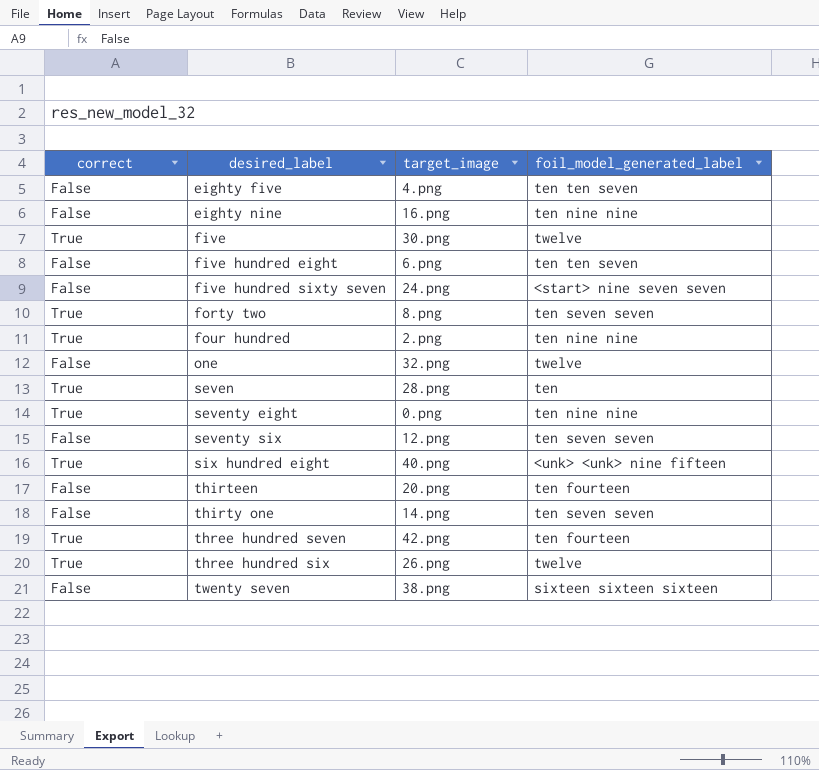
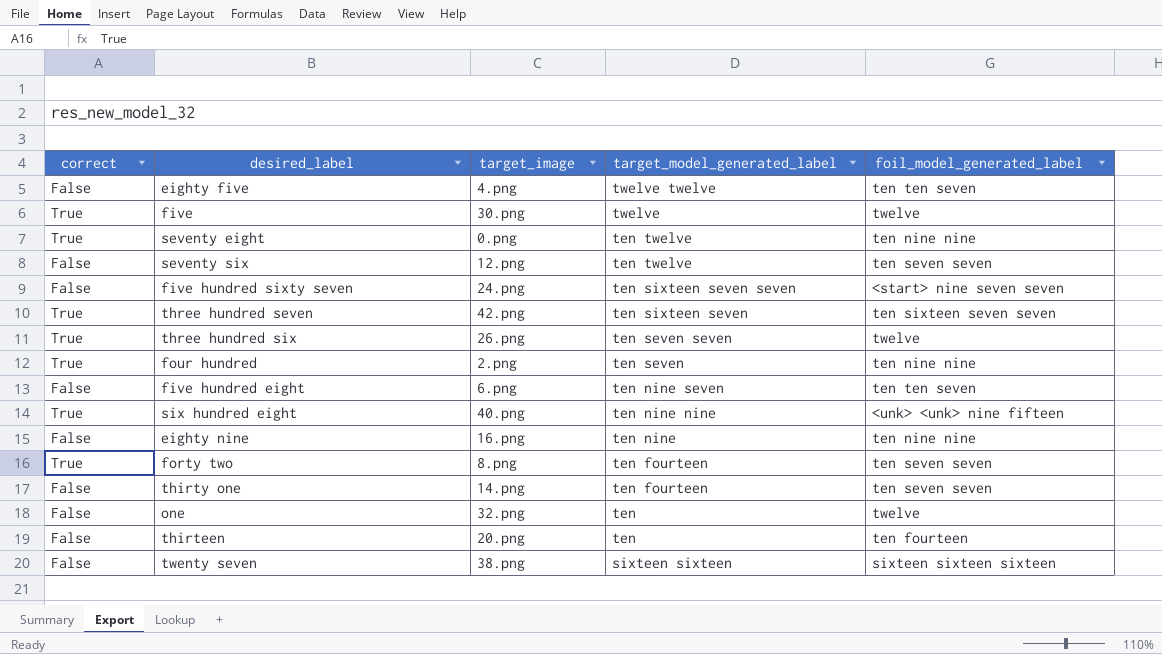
row order: desired_label ascending -> target_model_generated_label descending
column target_model_generated_label | position: none -> 4
row seven: True | 28.png | ten -> none
three hundred seven | foil_model_generated_label: ten fourteen -> ten sixteen seven seven

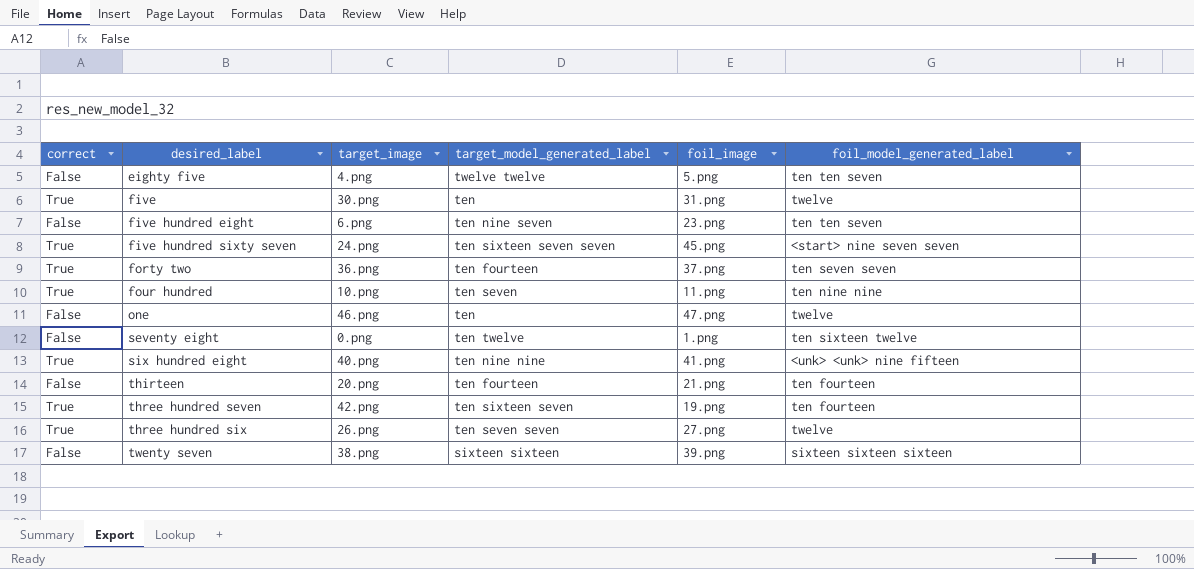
row order: target_model_generated_label descending -> desired_label ascending
column foil_image | position: none -> 5
row seventy six: False | 12.png | ten twelve | ten seven seven -> none
row eighty nine: False | 16.png | ten nine | ten nine nine -> none
row thirty one: False | 14.png | ten fourteen | ten seven seven -> none
five | target_model_generated_label: twelve -> ten
five hundred sixty seven | correct: False -> True
forty two | target_image: 8.png -> 36.png
four hundred | target_image: 2.png -> 10.png
one | target_image: 32.png -> 46.png
seventy eight | correct: True -> False
seventy eight | foil_model_generated_label: ten nine nine -> ten sixteen twelve
thirteen | target_model_generated_label: ten -> ten fourteen
three hundred seven | foil_model_generated_label: ten sixteen seven seven -> ten fourteen

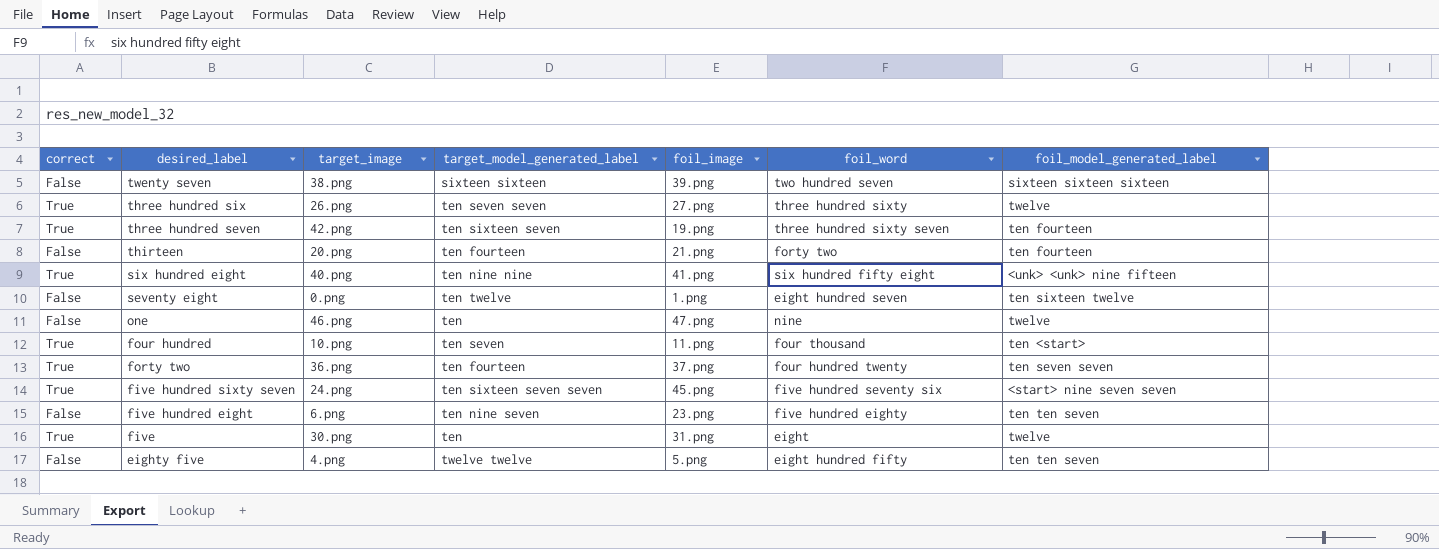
row order: desired_label ascending -> desired_label descending
column foil_word | position: none -> 6
four hundred | foil_model_generated_label: ten nine nine -> ten <start>

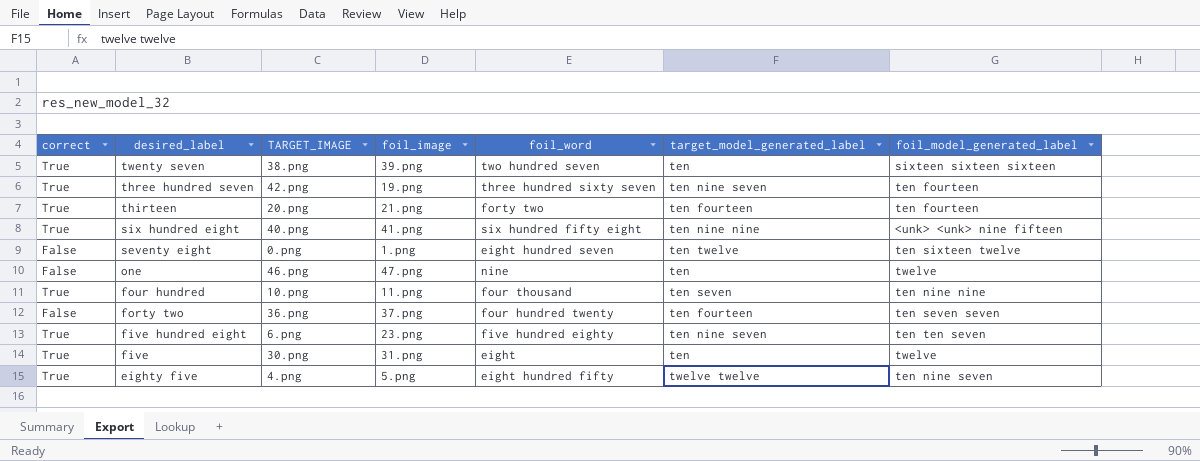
column name: target_image -> TARGET_IMAGE
column target_model_generated_label | position: 4 -> 6
row three hundred six: True | 26.png | ten seven seven | 27.png | three hundred sixty | twelve -> none
row five hundred sixty seven: True | 24.png | ten sixteen seven seven | 45.png | five hundred seventy six | <start> nine seven seven -> none
twenty seven | correct: False -> True
twenty seven | target_model_generated_label: sixteen sixteen -> ten
three hundred seven | target_model_generated_label: ten sixteen seven -> ten nine seven
thirteen | correct: False -> True
four hundred | foil_model_generated_label: ten <start> -> ten nine nine
forty two | correct: True -> False
five hundred eight | correct: False -> True
eighty five | correct: False -> True
eighty five | foil_model_generated_label: ten ten seven -> ten nine seven

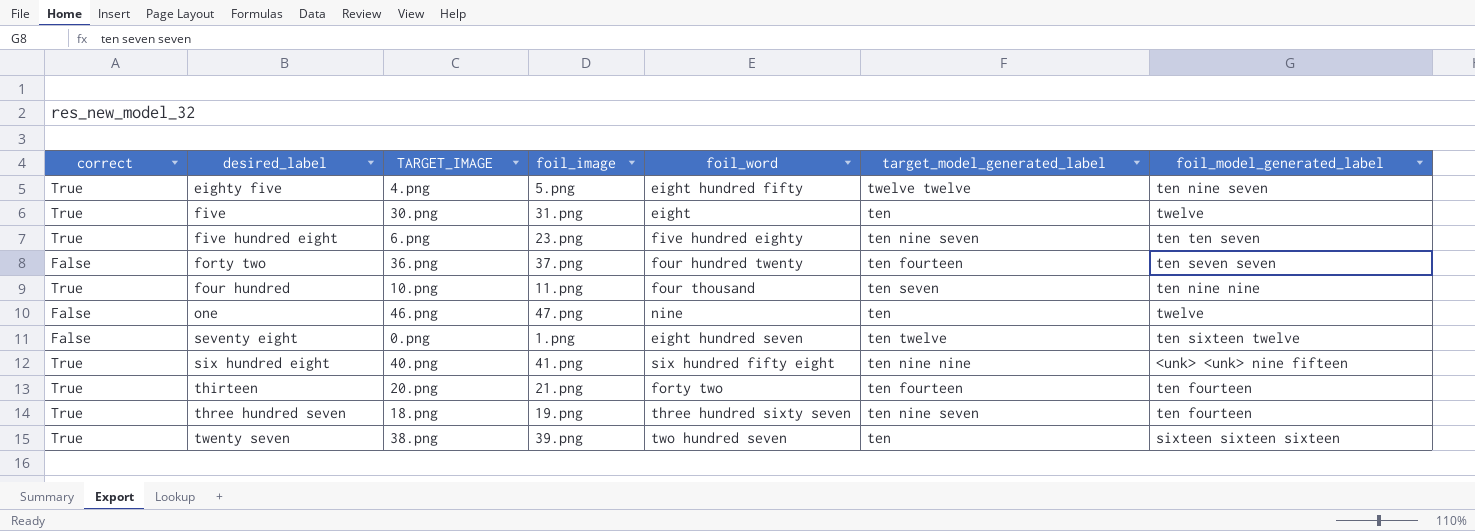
row order: desired_label descending -> desired_label ascending
three hundred seven | TARGET_IMAGE: 42.png -> 18.png

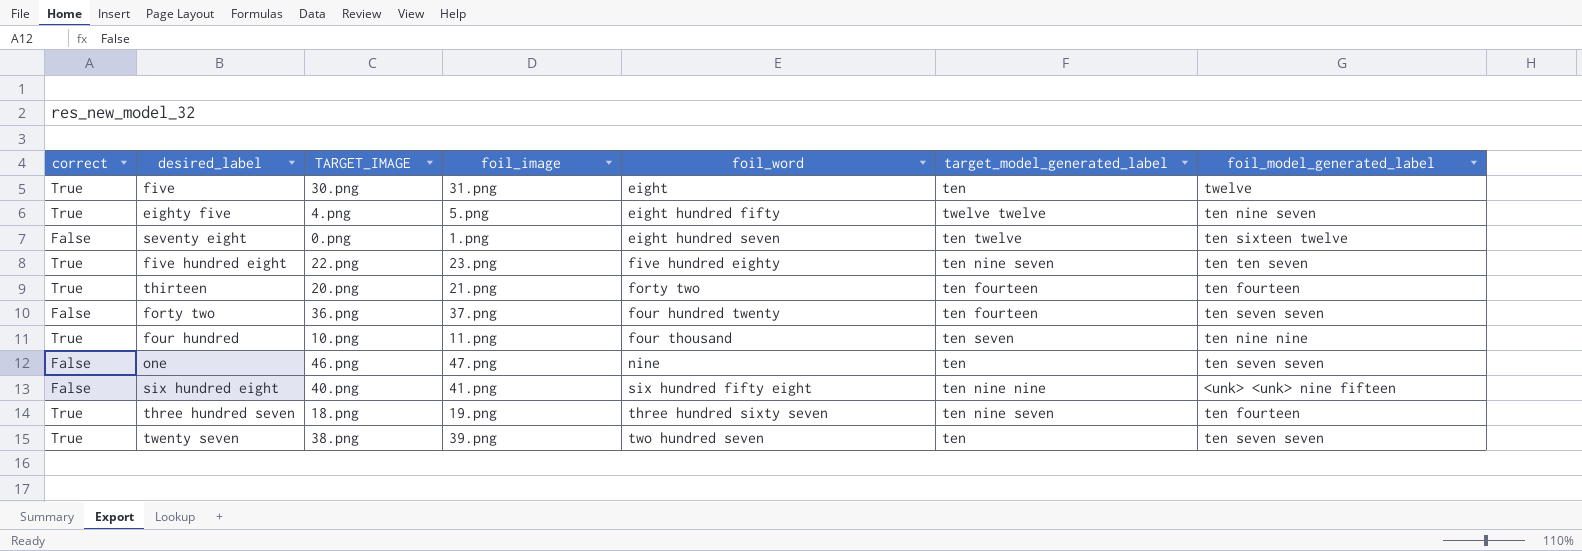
row order: desired_label ascending -> foil_word ascending
five hundred eight | TARGET_IMAGE: 6.png -> 22.png
one | foil_model_generated_label: twelve -> ten seven seven
six hundred eight | correct: True -> False
twenty seven | foil_model_generated_label: sixteen sixteen sixteen -> ten seven seven

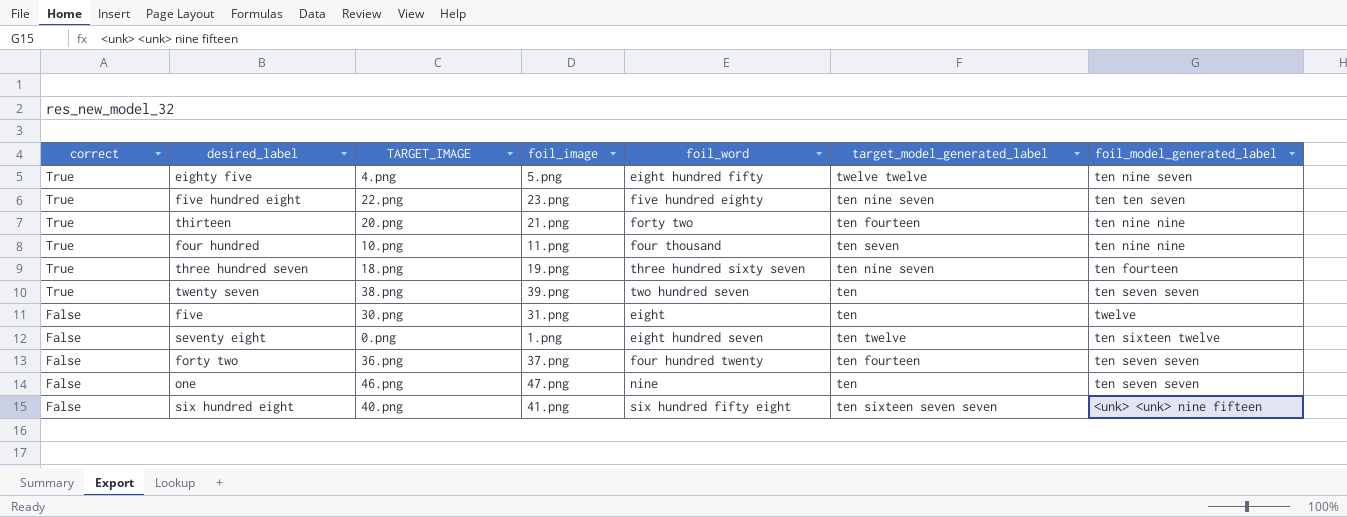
row order: foil_word ascending -> correct descending
thirteen | foil_model_generated_label: ten fourteen -> ten nine nine
five | correct: True -> False
six hundred eight | target_model_generated_label: ten nine nine -> ten sixteen seven seven

